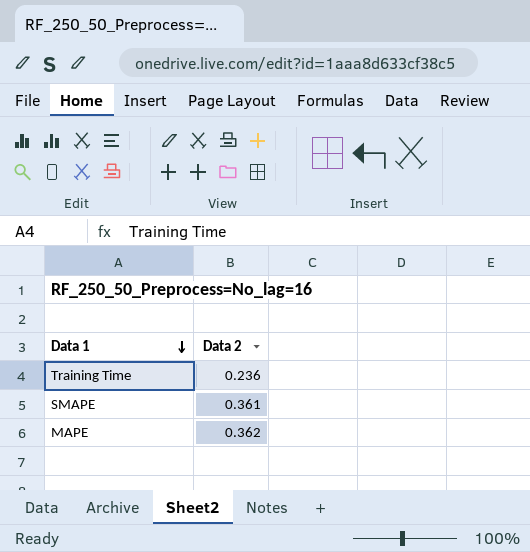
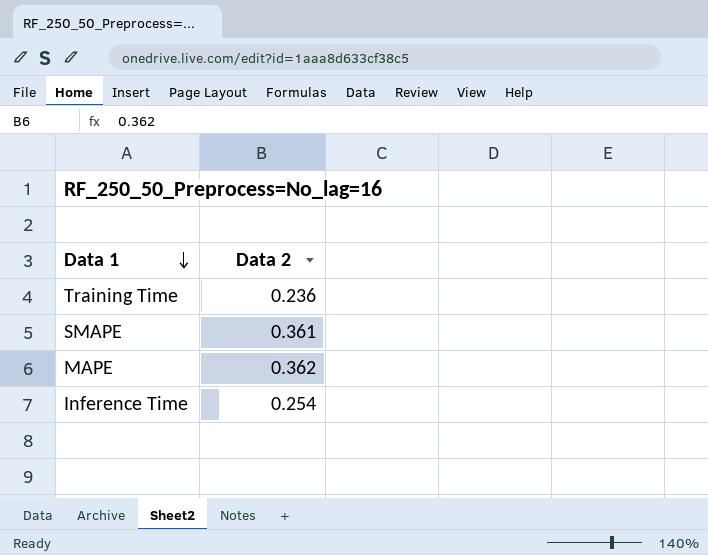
row Inference Time: none -> 0.254

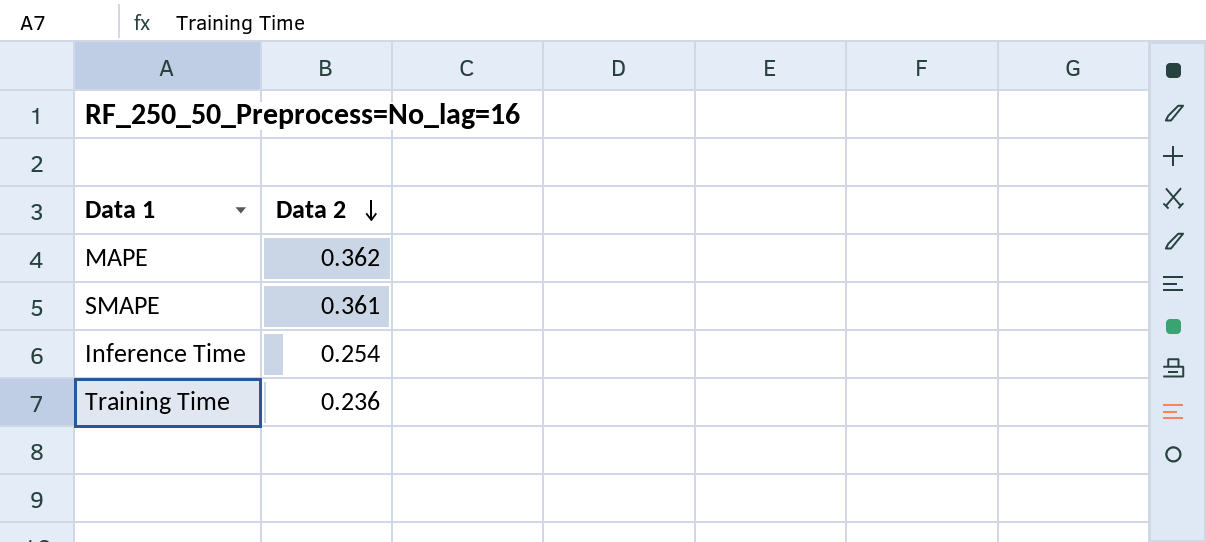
row order: Data 1 descending -> Data 2 descending

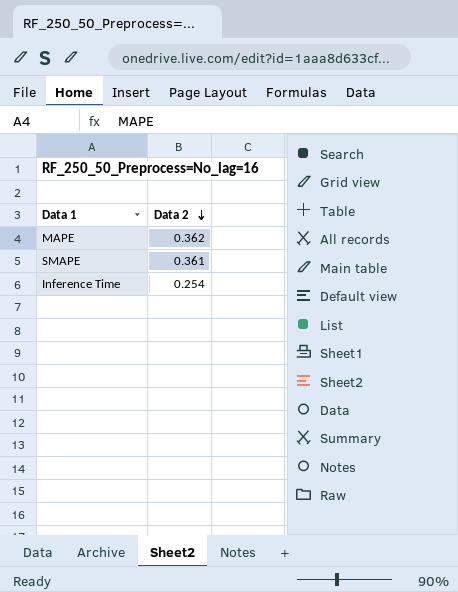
row Training Time: 0.236 -> none

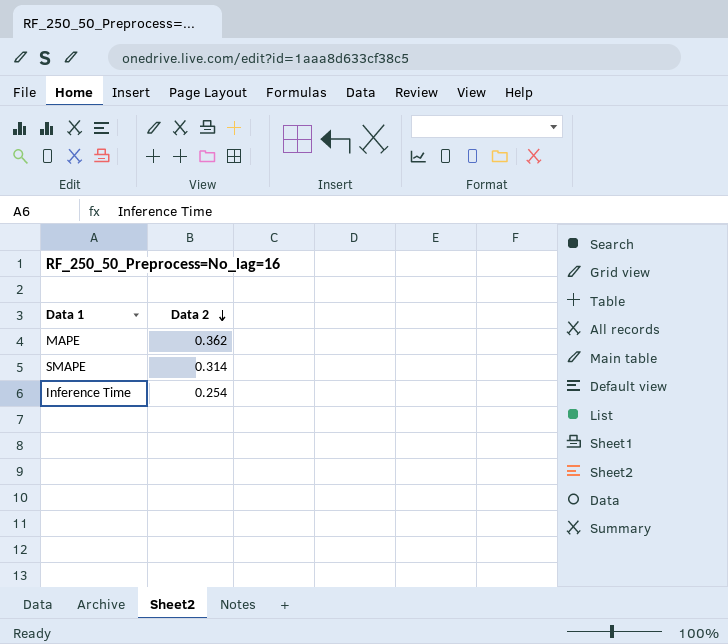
SMAPE | Data 2: 0.361 -> 0.314

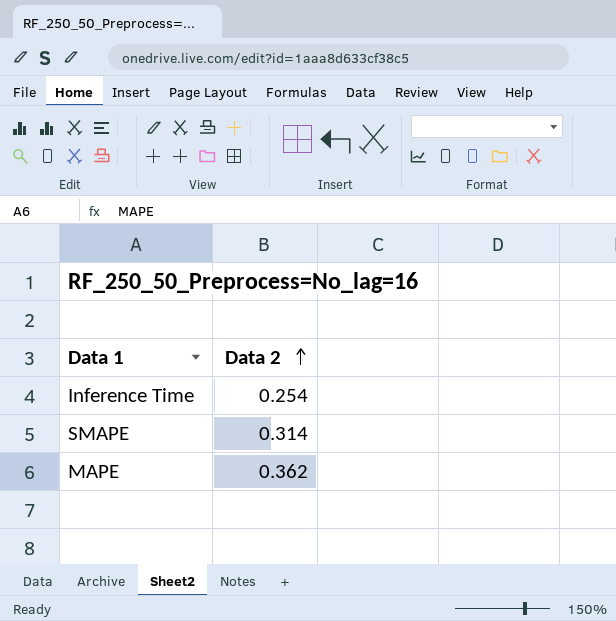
row order: Data 2 descending -> Data 2 ascending

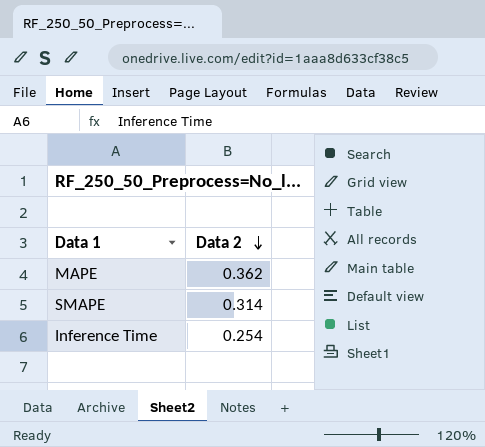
row order: Data 2 ascending -> Data 2 descending

